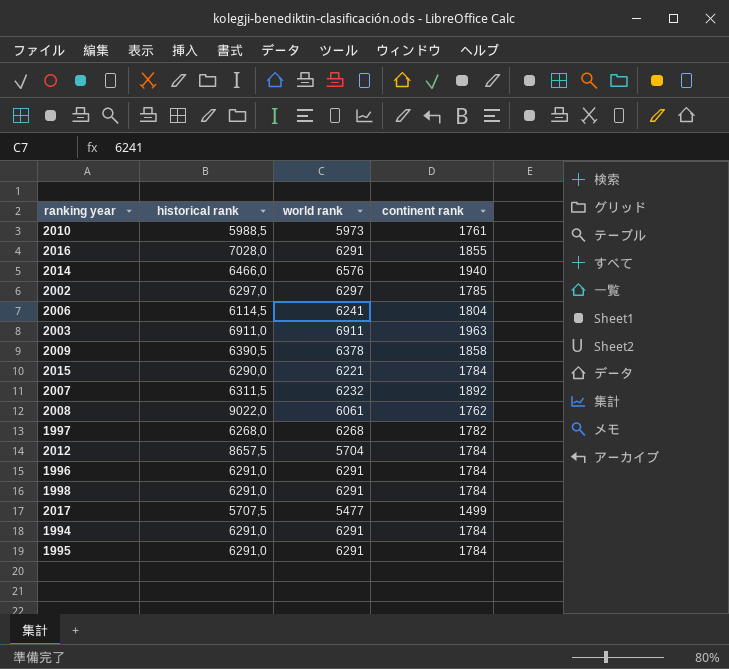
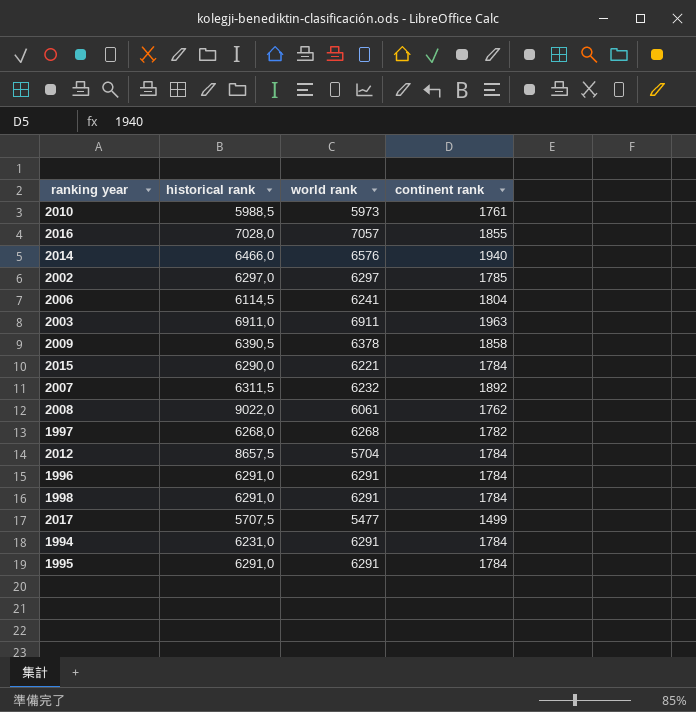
2016 | world rank: 6291 -> 7057
1994 | historical rank: 6291,0 -> 6231,0

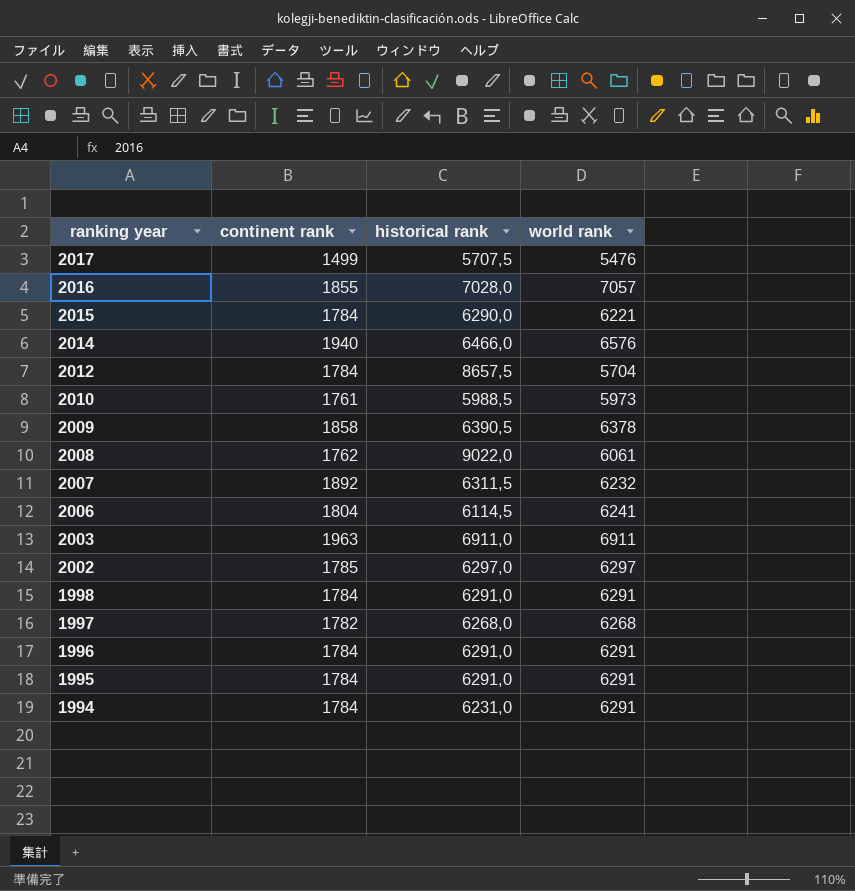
row order: none -> ranking year descending
column continent rank | position: 4 -> 2
2017 | world rank: 5477 -> 5476

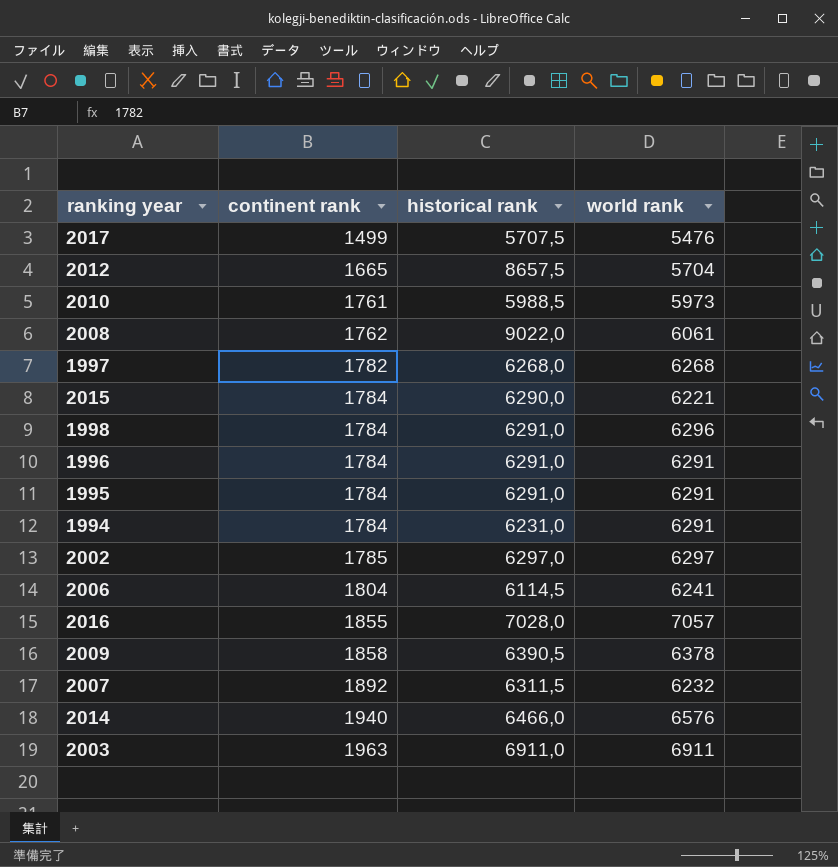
row order: ranking year descending -> continent rank ascending
2012 | continent rank: 1784 -> 1665
1998 | world rank: 6291 -> 6296

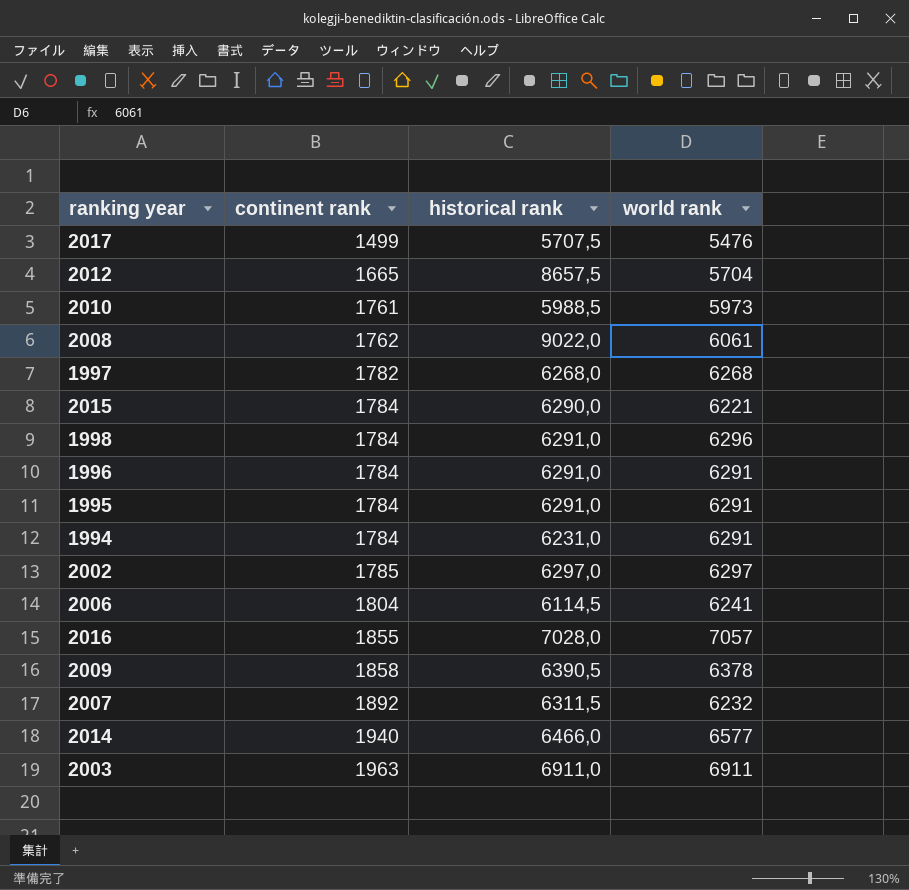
2014 | world rank: 6576 -> 6577

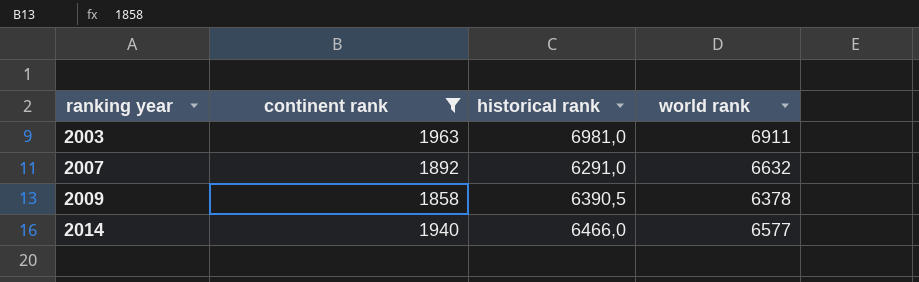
filter: none -> continent rank >= 1858
row order: continent rank ascending -> ranking year ascending
2003 | historical rank: 6911,0 -> 6981,0
2007 | historical rank: 6311,5 -> 6291,0
2007 | world rank: 6232 -> 6632

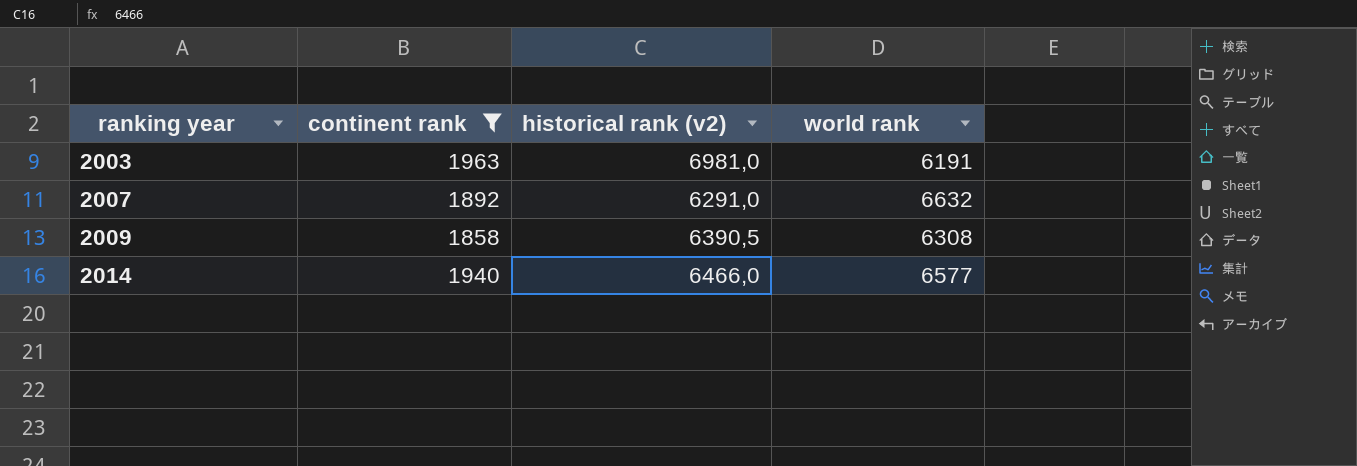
column name: historical rank -> historical rank (v2)
2003 | world rank: 6911 -> 6191
2009 | world rank: 6378 -> 6308

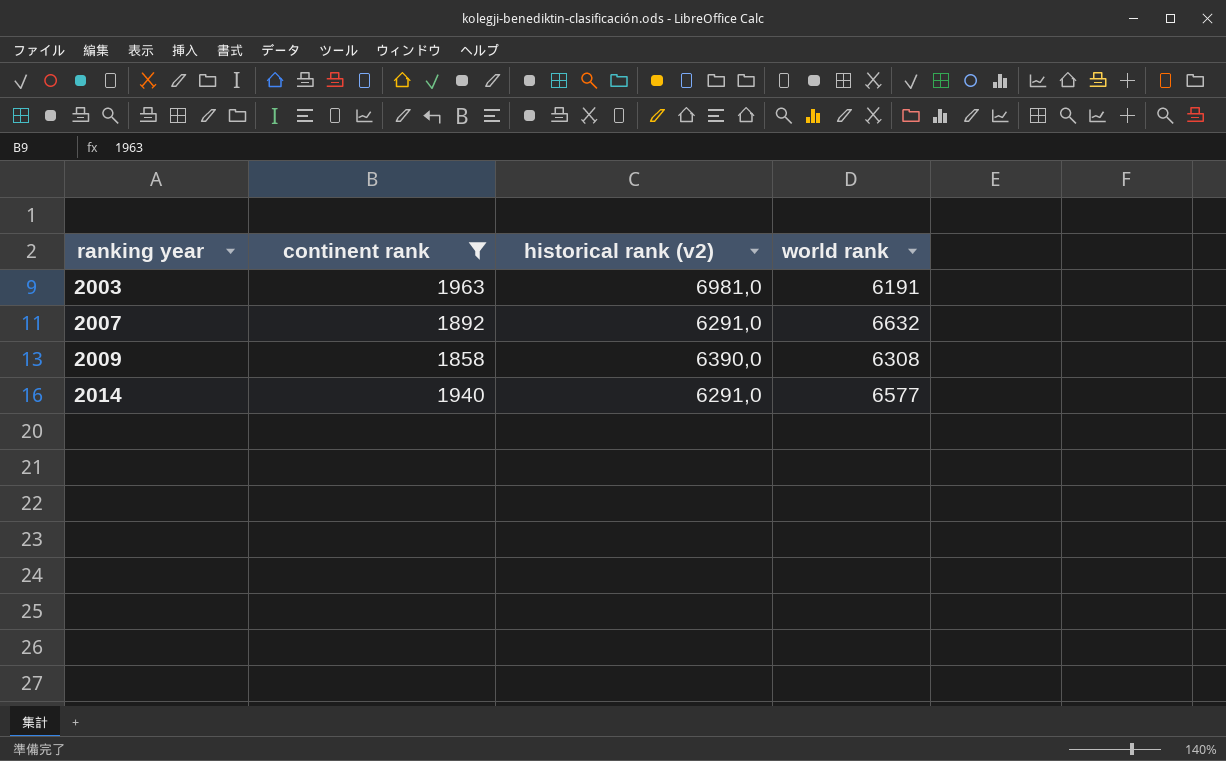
2009 | historical rank (v2): 6390,5 -> 6390,0
2014 | historical rank (v2): 6466,0 -> 6291,0

